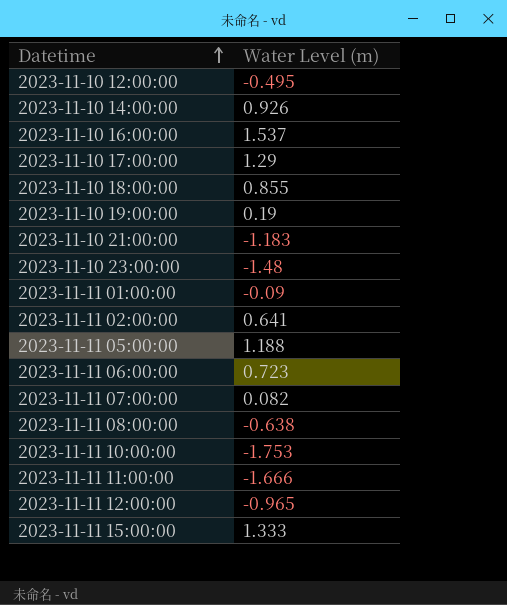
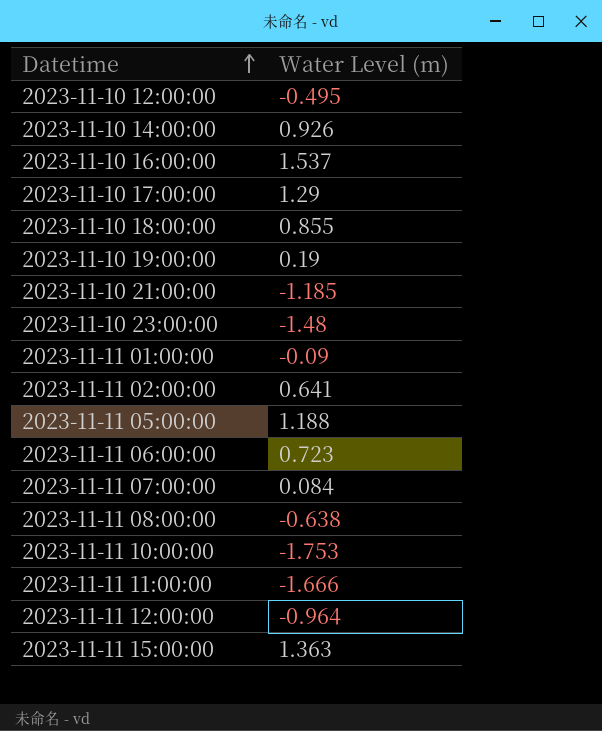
2023-11-10 21:00:00 | Water Level (m): -1.183 -> -1.185
2023-11-11 07:00:00 | Water Level (m): 0.082 -> 0.084
2023-11-11 12:00:00 | Water Level (m): -0.965 -> -0.964
2023-11-11 15:00:00 | Water Level (m): 1.333 -> 1.363

